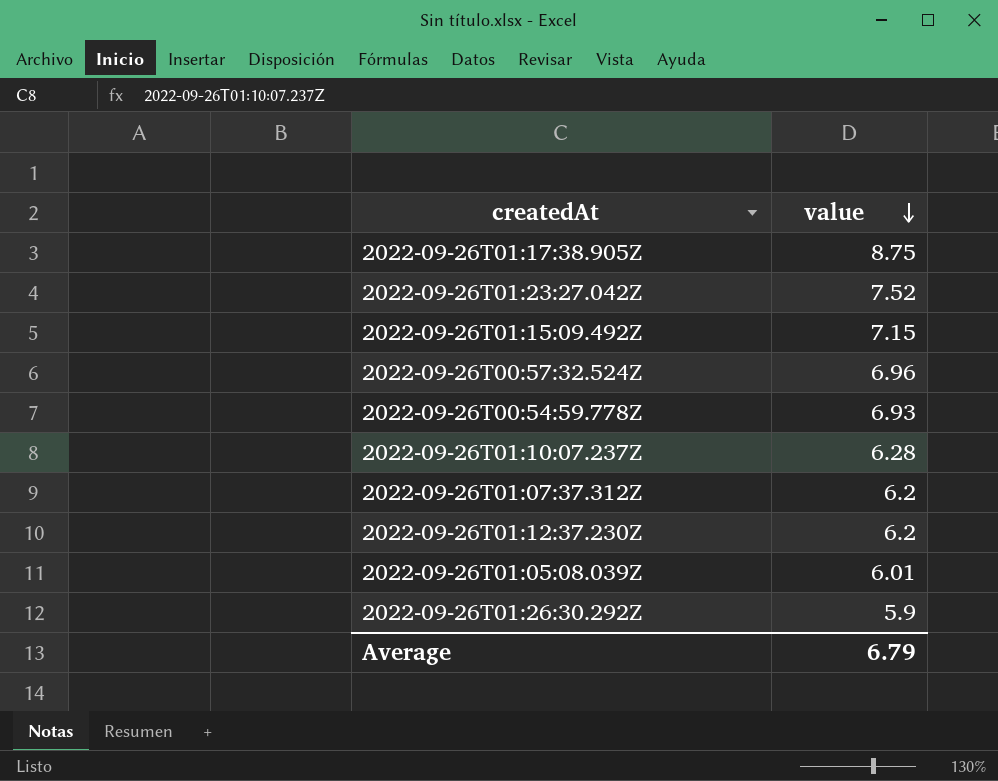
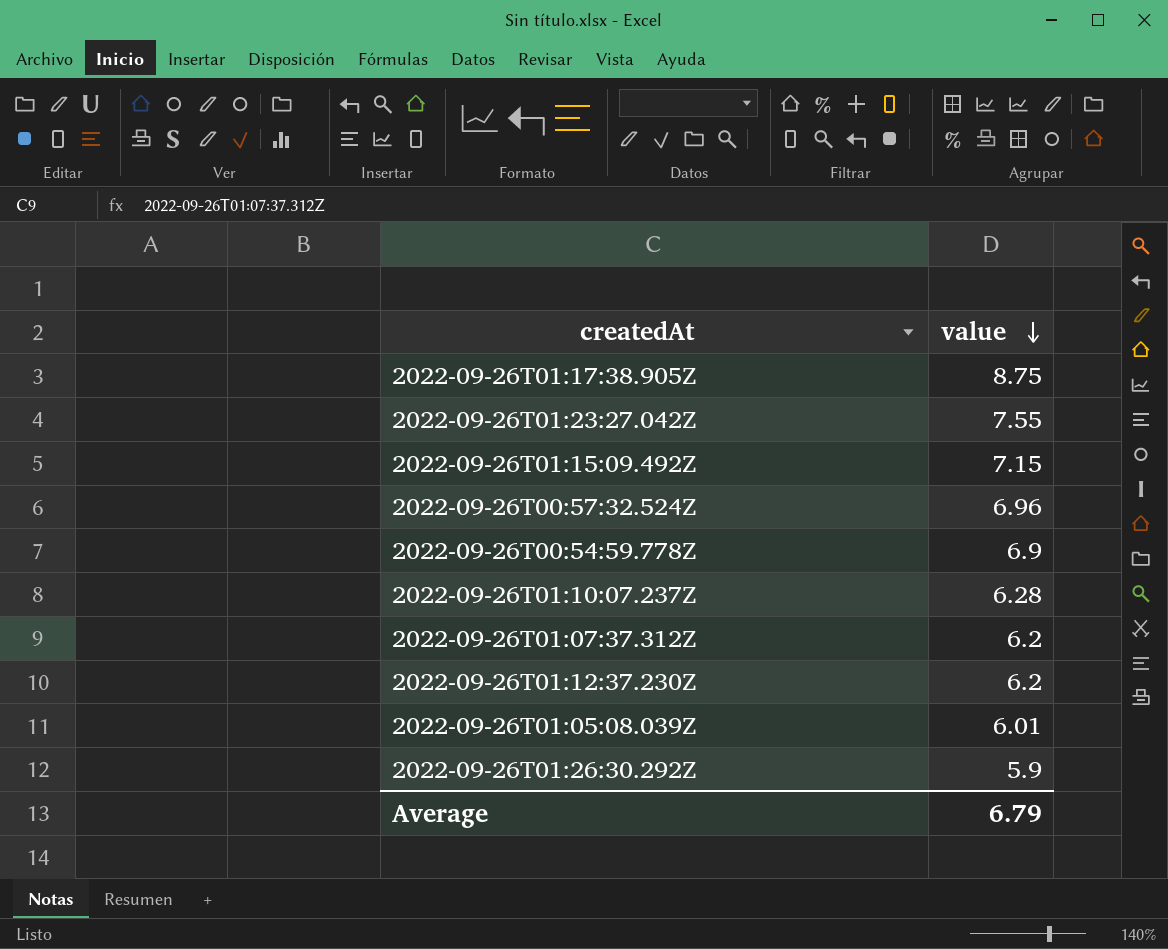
2022-09-26T01:23:27.042Z | value: 7.52 -> 7.55
2022-09-26T00:54:59.778Z | value: 6.93 -> 6.9

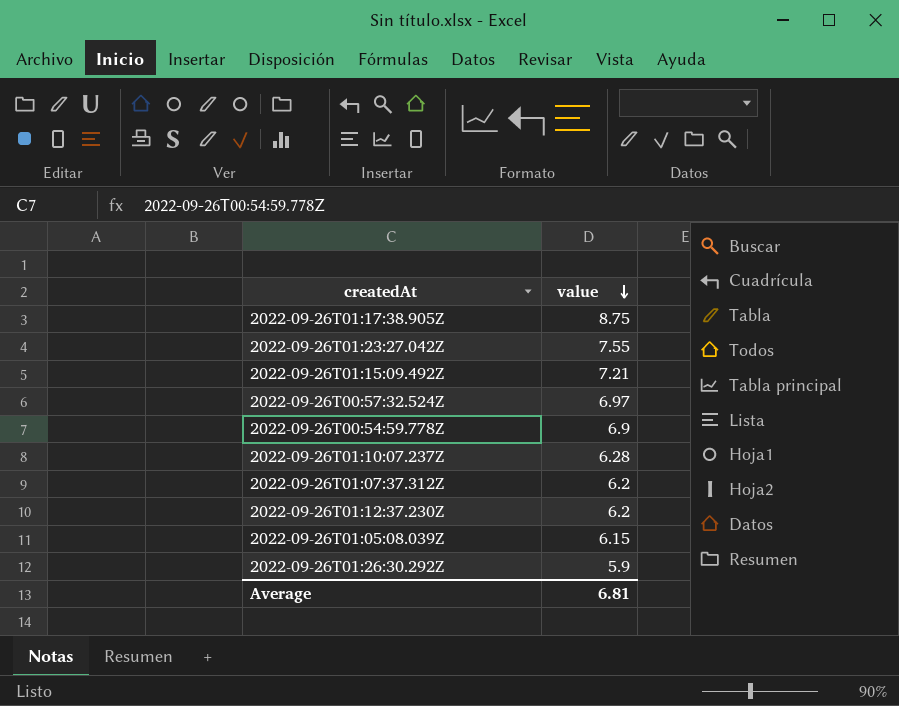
2022-09-26T01:15:09.492Z | value: 7.15 -> 7.21
2022-09-26T00:57:32.524Z | value: 6.96 -> 6.97
2022-09-26T01:05:08.039Z | value: 6.01 -> 6.15
Average | value: 6.79 -> 6.81

